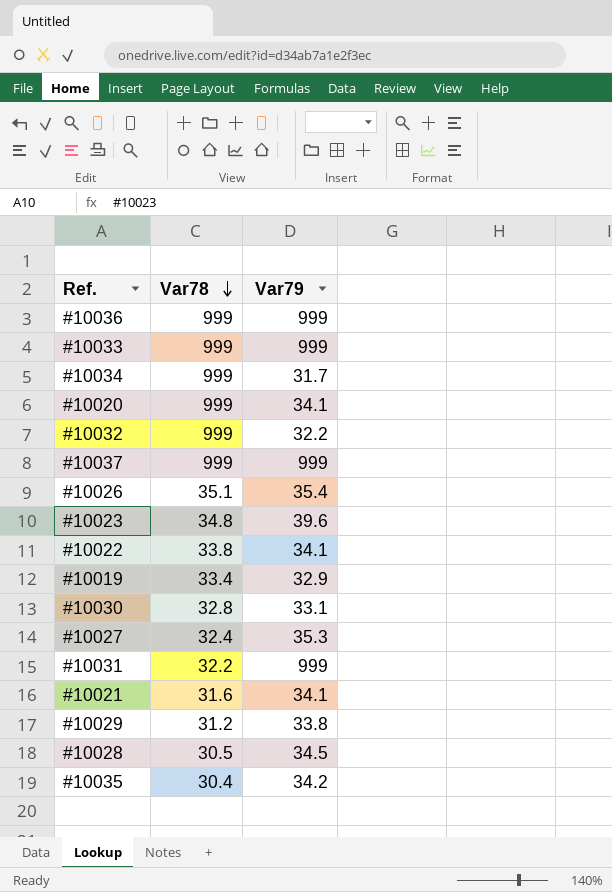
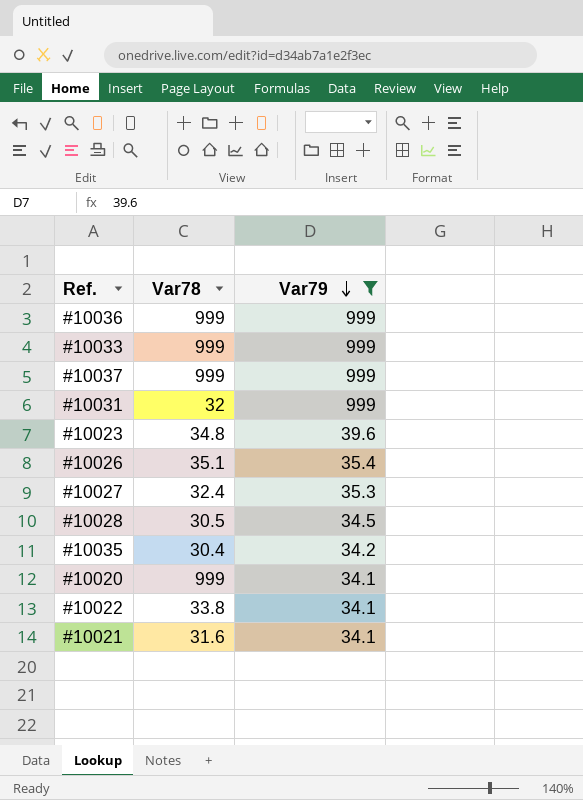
filter: none -> Var79 >= 34.1
row order: Var78 descending -> Var79 descending
#10031 | Var78: 32.2 -> 32

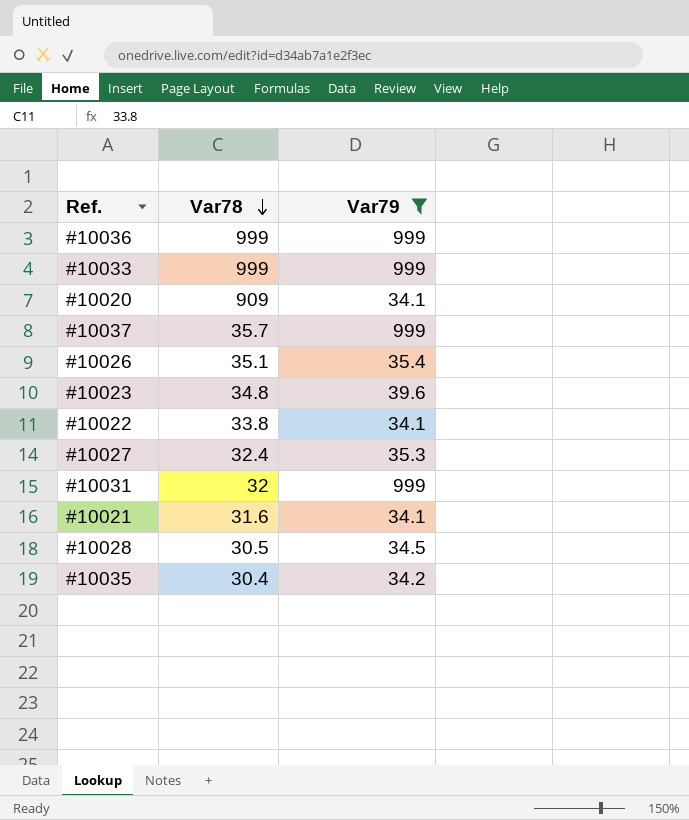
row order: Var79 descending -> Var78 descending
#10020 | Var78: 999 -> 909
#10037 | Var78: 999 -> 35.7

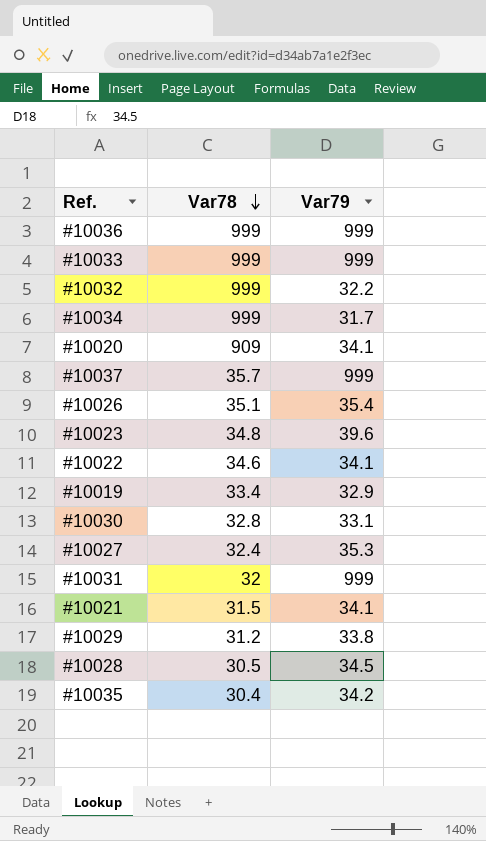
filter: Var79 >= 34.1 -> none
#10022 | Var78: 33.8 -> 34.6
#10021 | Var78: 31.6 -> 31.5

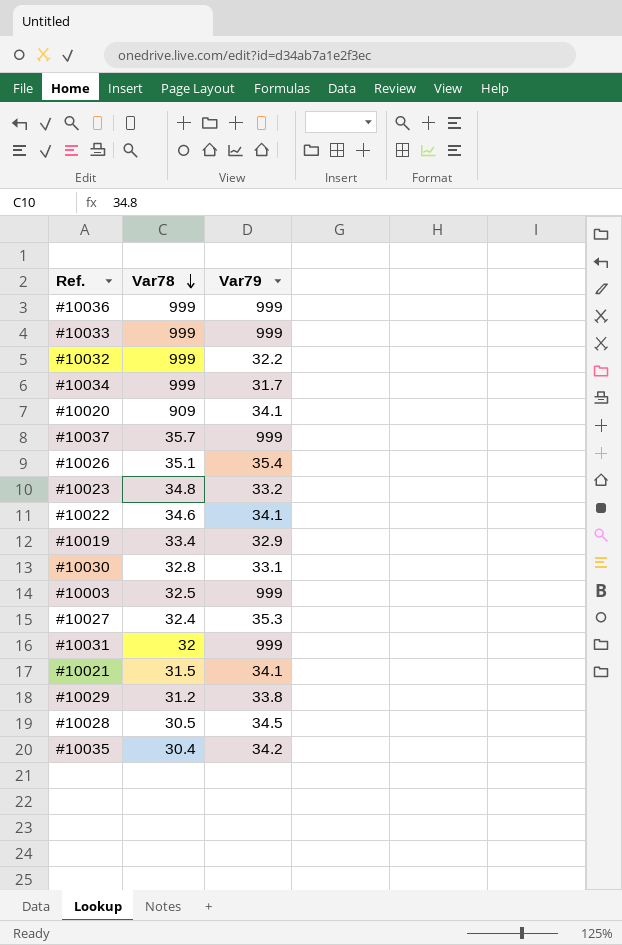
#10023 | Var79: 39.6 -> 33.2
row #10003: none -> 32.5 | 999

